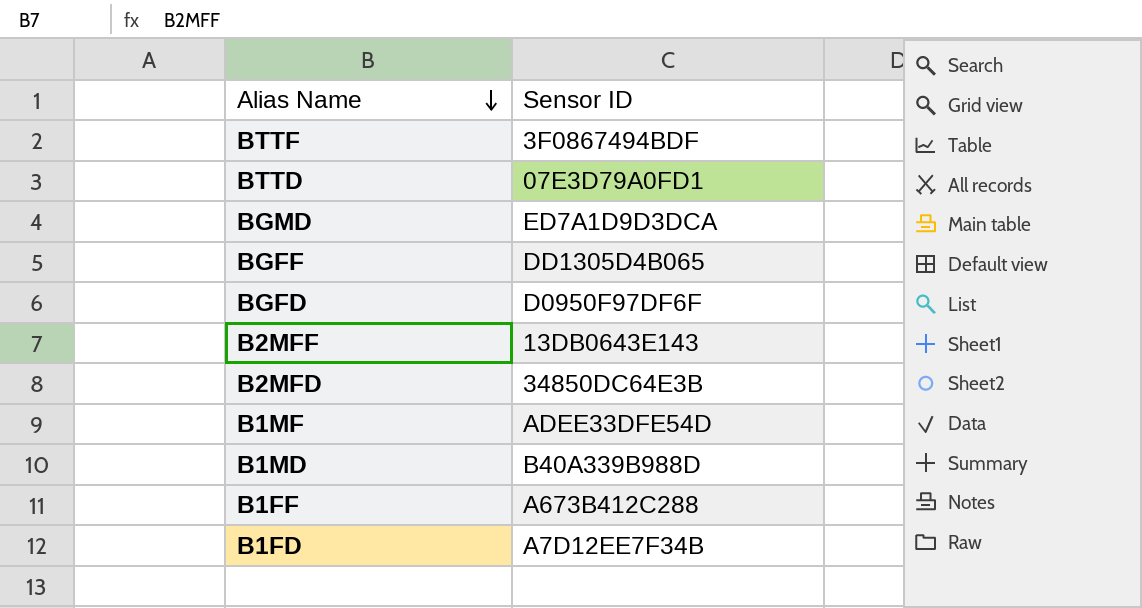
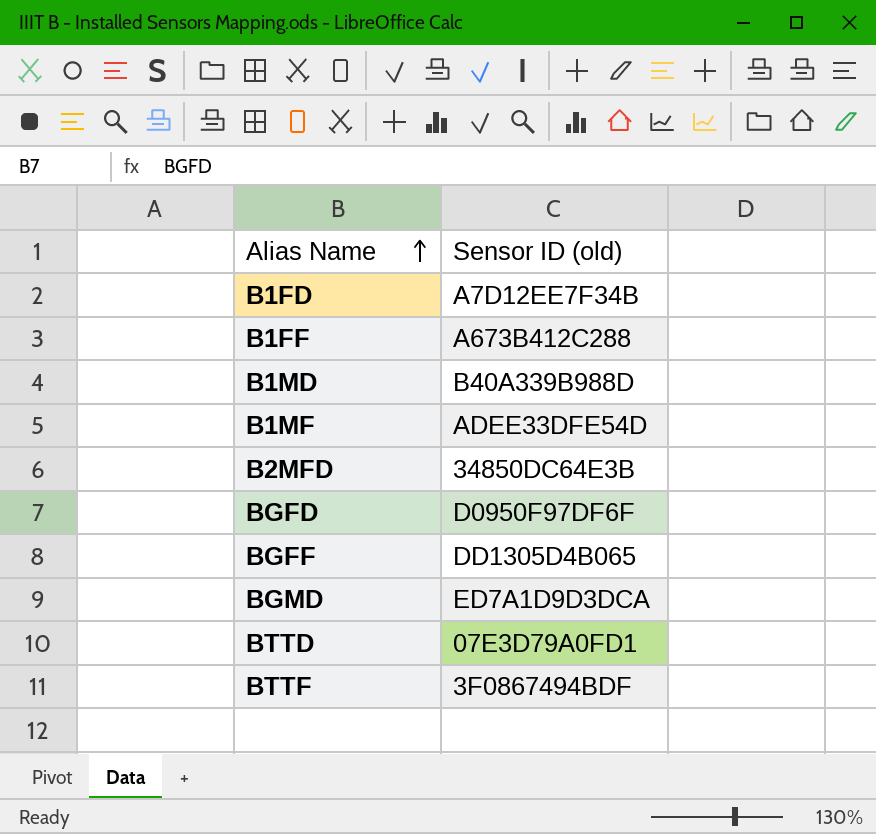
row order: Alias Name descending -> Alias Name ascending
column name: Sensor ID -> Sensor ID (old)
row B2MFF: 13DB0643E143 -> none

